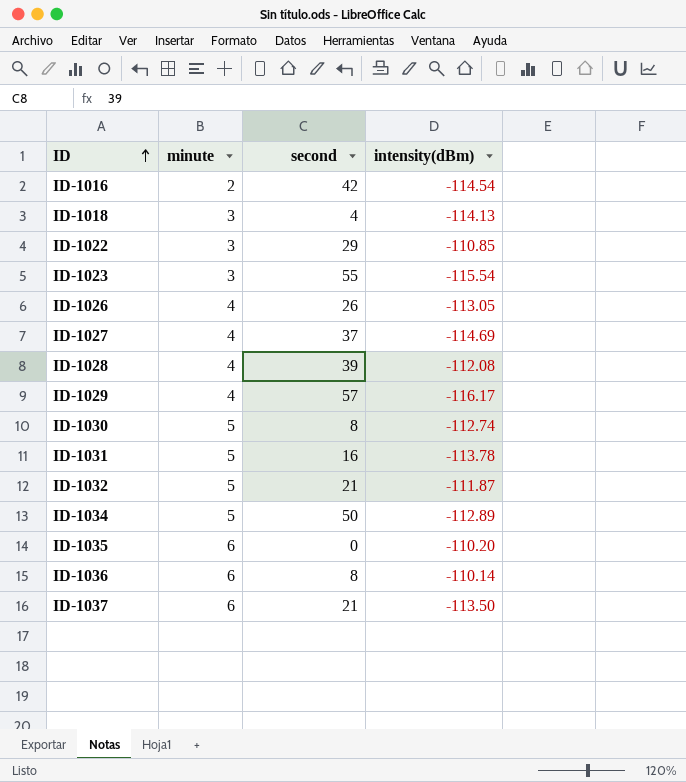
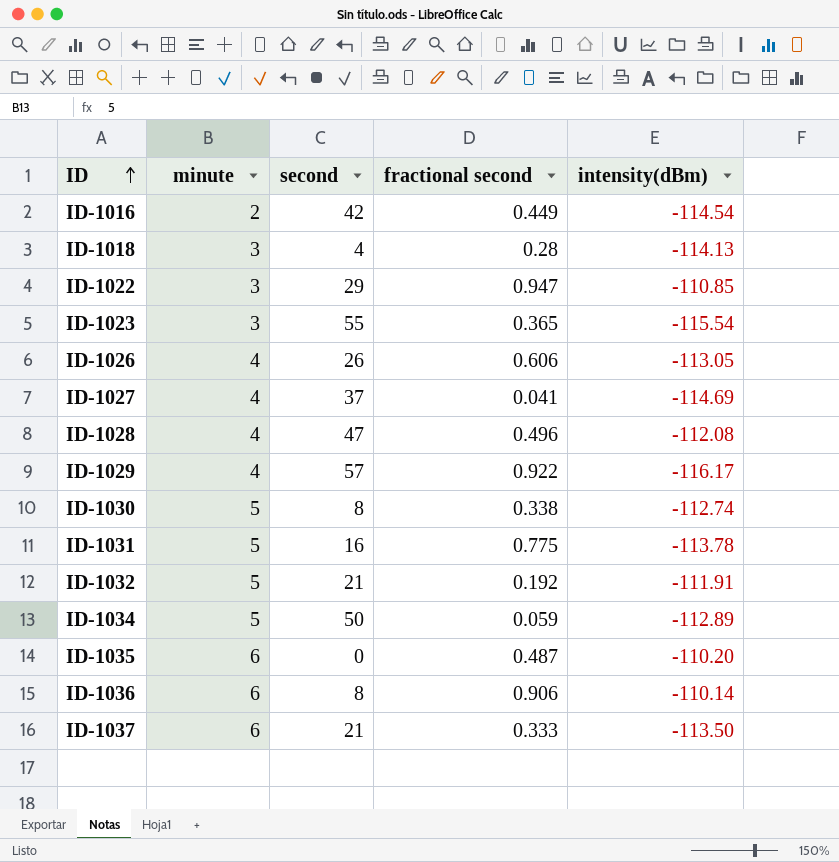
column fractional second | position: none -> 4
ID-1028 | second: 39 -> 47
ID-1032 | intensity(dBm): -111.87 -> -111.91

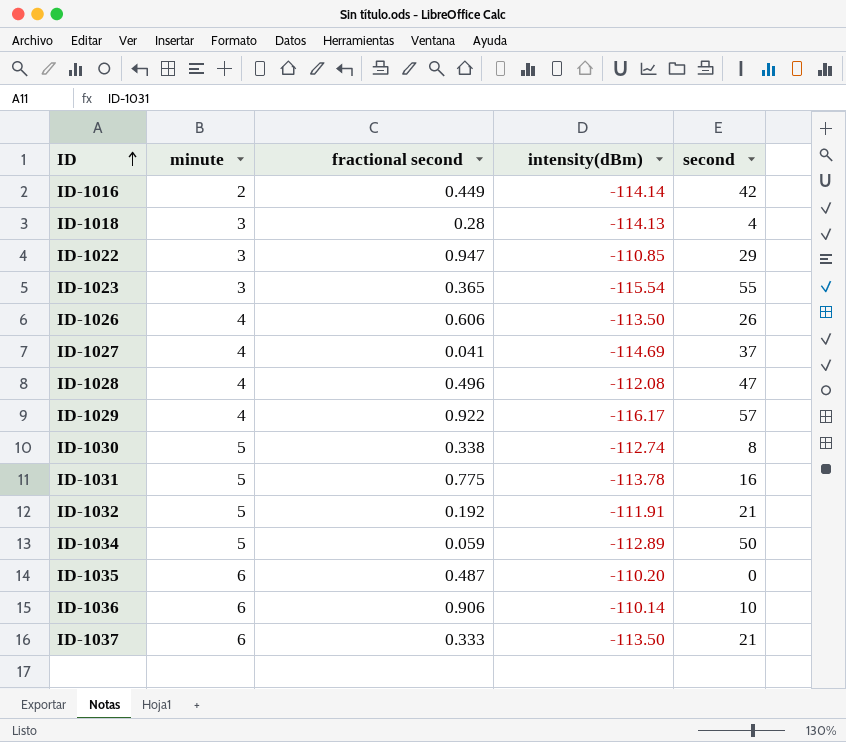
column second | position: 3 -> 5
ID-1016 | intensity(dBm): -114.54 -> -114.14
ID-1026 | intensity(dBm): -113.05 -> -113.50
ID-1036 | second: 8 -> 10

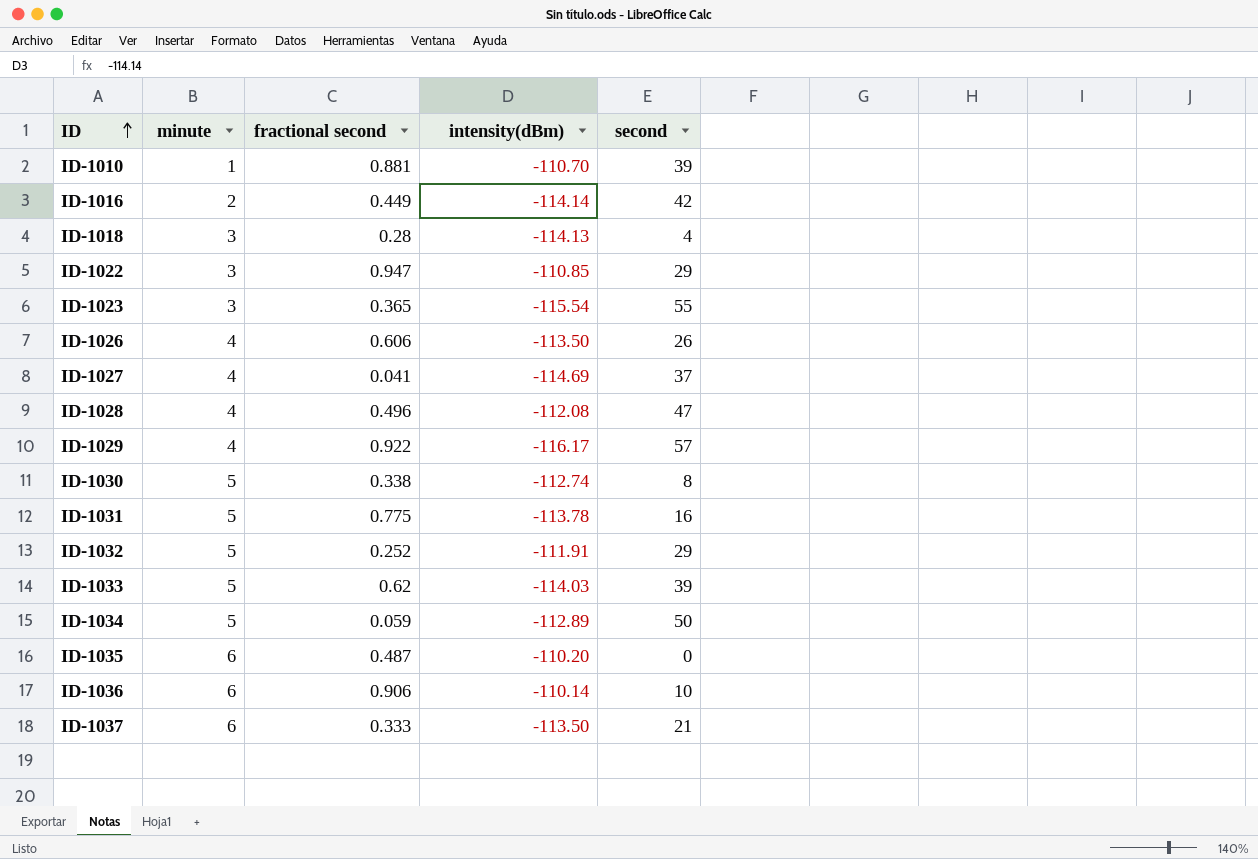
row ID-1010: none -> 1 | 0.881 | -110.70 | 39
ID-1032 | fractional second: 0.192 -> 0.252
ID-1032 | second: 21 -> 29
row ID-1033: none -> 5 | 0.62 | -114.03 | 39

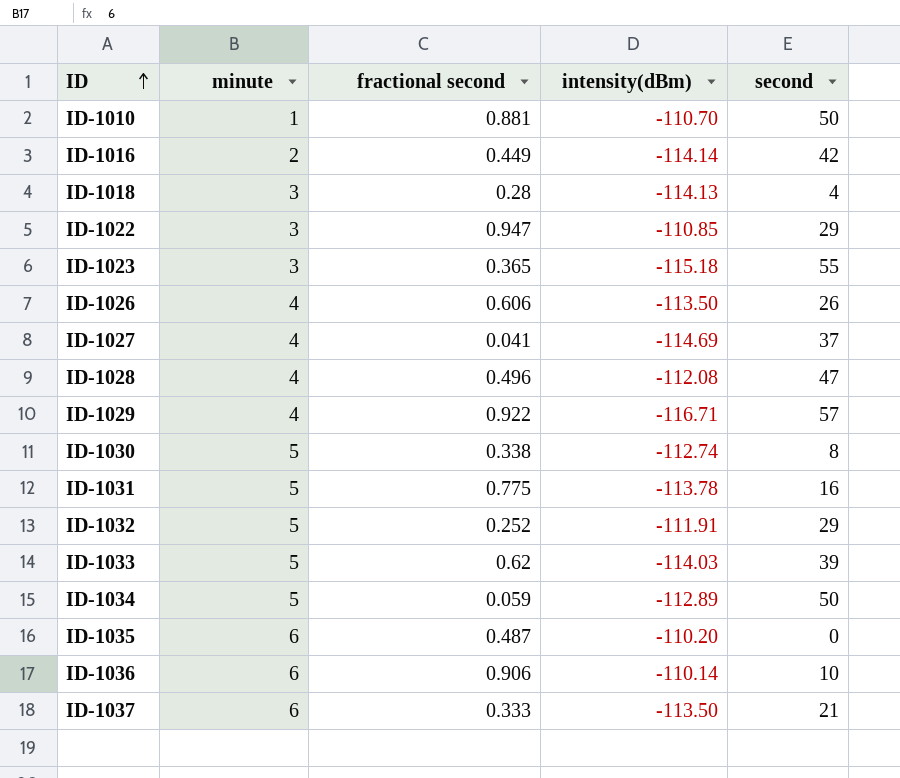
ID-1010 | second: 39 -> 50
ID-1023 | intensity(dBm): -115.54 -> -115.18
ID-1029 | intensity(dBm): -116.17 -> -116.71

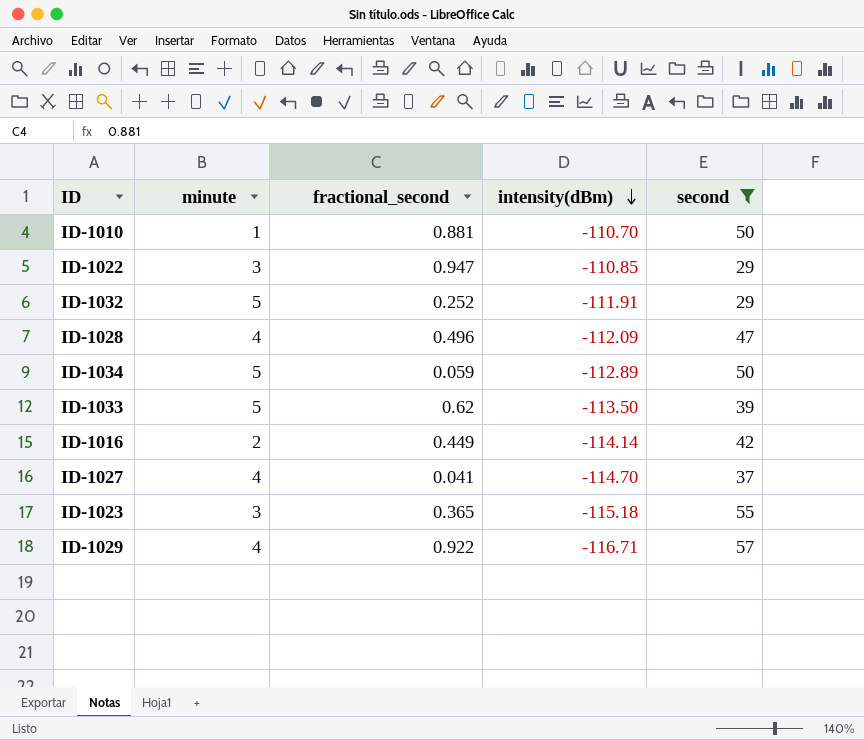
filter: none -> second >= 29
row order: ID ascending -> intensity(dBm) descending
column name: fractional second -> fractional_second
ID-1028 | intensity(dBm): -112.08 -> -112.09
ID-1033 | intensity(dBm): -114.03 -> -113.50
ID-1027 | intensity(dBm): -114.69 -> -114.70

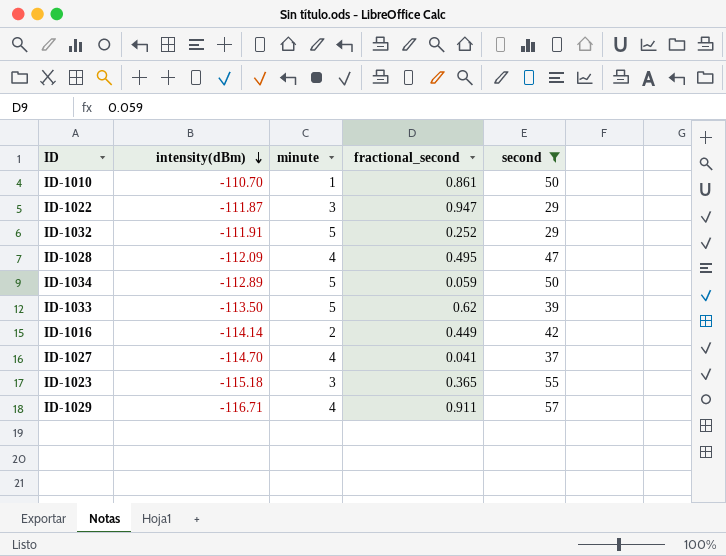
column intensity(dBm) | position: 4 -> 2
ID-1010 | fractional_second: 0.881 -> 0.861
ID-1022 | intensity(dBm): -110.85 -> -111.87
ID-1028 | fractional_second: 0.496 -> 0.495
ID-1029 | fractional_second: 0.922 -> 0.911

